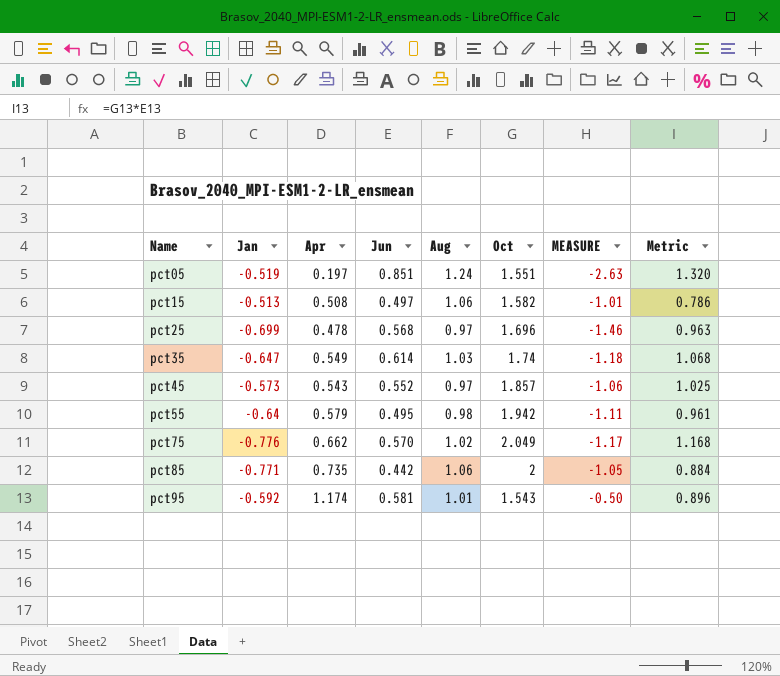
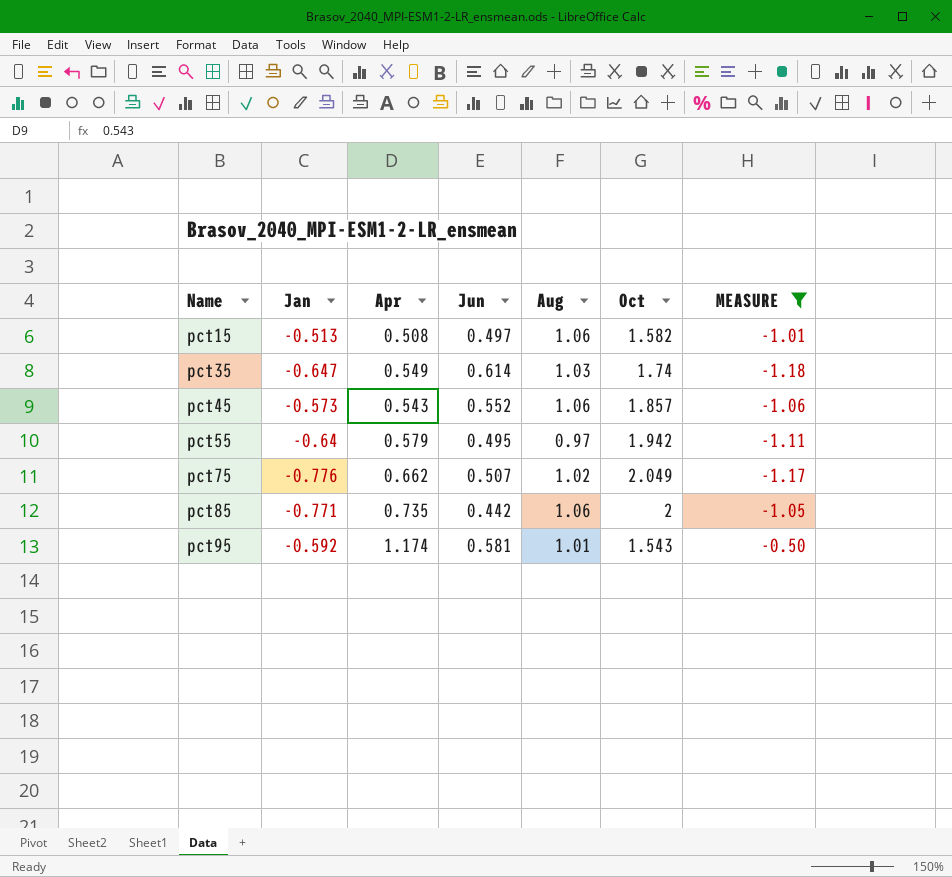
filter: none -> MEASURE >= -1.18
column Metric | formula: [Jun] * [Oct] -> none
pct45 | Aug: 0.97 -> 1.06
pct55 | Aug: 0.98 -> 0.97
pct75 | Jun: 0.570 -> 0.507

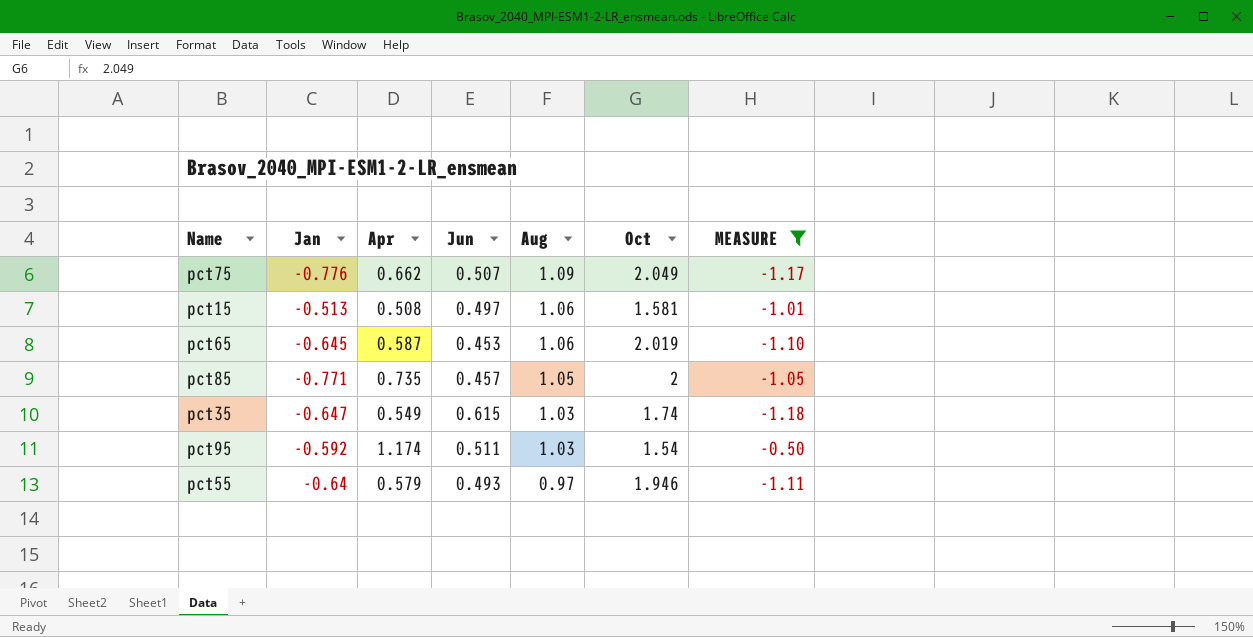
row order: Name ascending -> Aug descending
row pct45: -0.573 | 0.543 | 0.552 | 1.06 | 1.857 | -1.06 -> none
pct75 | Aug: 1.02 -> 1.09
pct15 | Oct: 1.582 -> 1.581
row pct65: none -> -0.645 | 0.587 | 0.453 | 1.06 | 2.019 | -1.10
pct85 | Jun: 0.442 -> 0.457
pct85 | Aug: 1.06 -> 1.05
pct35 | Jun: 0.614 -> 0.615
pct95 | Jun: 0.581 -> 0.511
pct95 | Aug: 1.01 -> 1.03
pct95 | Oct: 1.543 -> 1.54
pct55 | Jun: 0.495 -> 0.493
pct55 | Oct: 1.942 -> 1.946

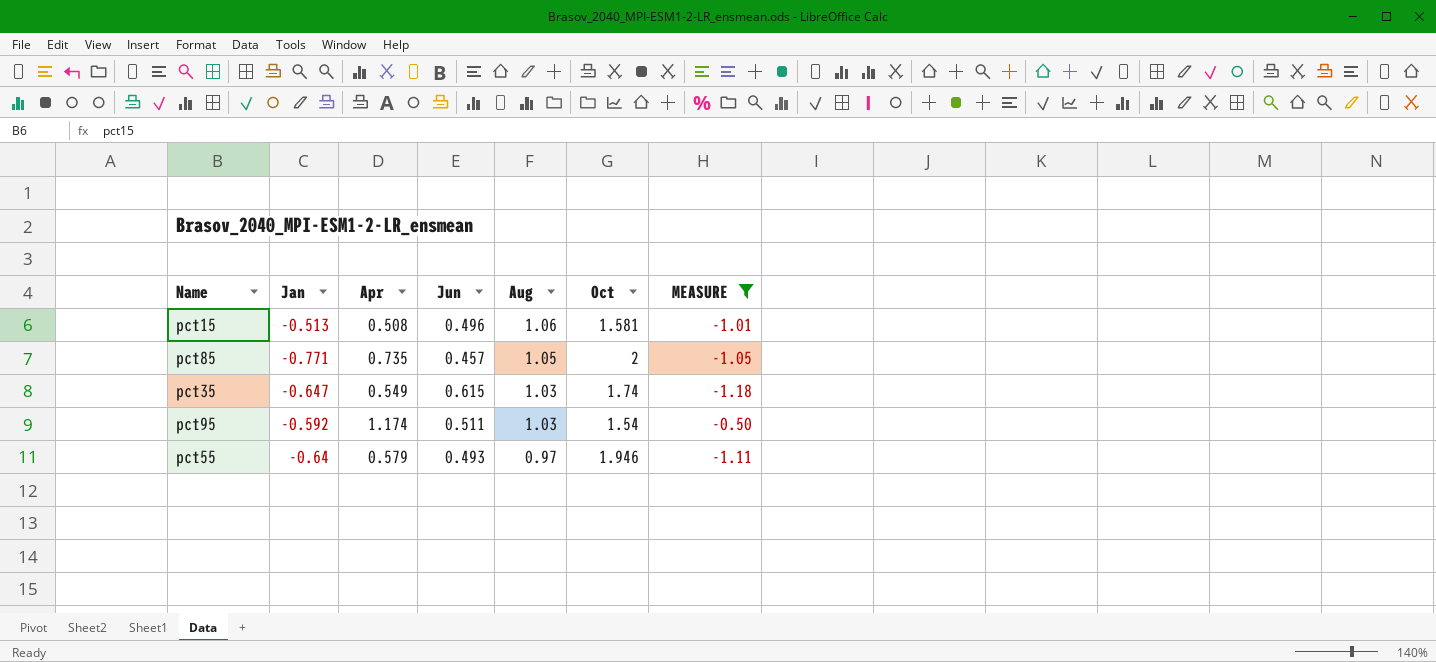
row pct75: -0.776 | 0.662 | 0.507 | 1.09 | 2.049 | -1.17 -> none
row pct65: -0.645 | 0.587 | 0.453 | 1.06 | 2.019 | -1.10 -> none
pct15 | Jun: 0.497 -> 0.496

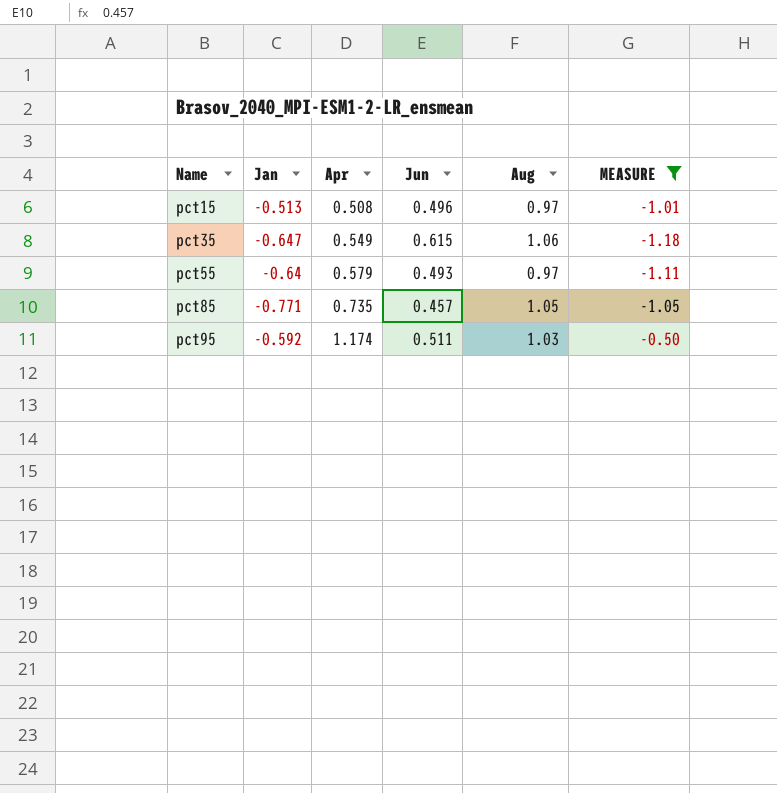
row order: Aug descending -> Name ascending
column Oct | position: 6 -> none
pct15 | Aug: 1.06 -> 0.97
pct35 | Aug: 1.03 -> 1.06

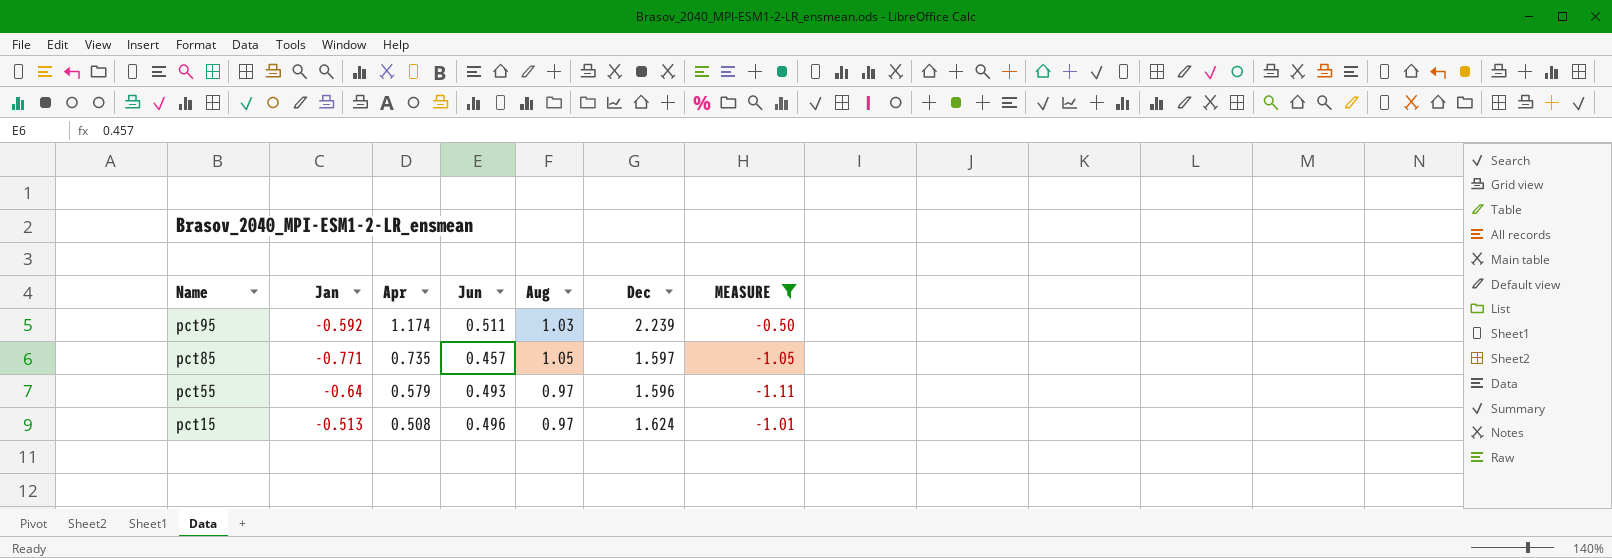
row order: Name ascending -> Name descending
column Dec | position: none -> 6
row pct35: -0.647 | 0.549 | 0.615 | 1.06 | -1.18 -> none

